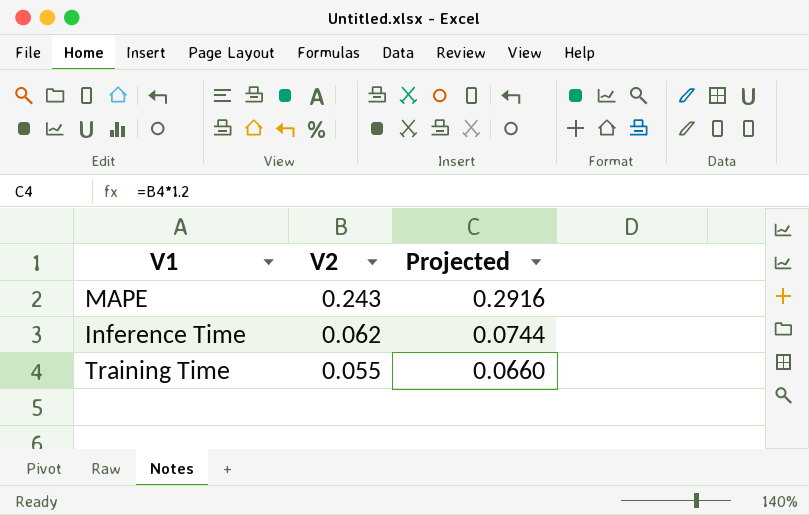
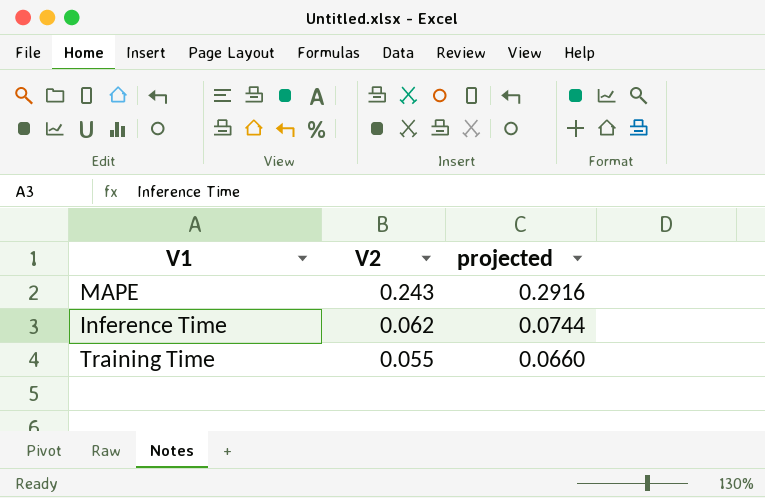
column name: Projected -> projected

